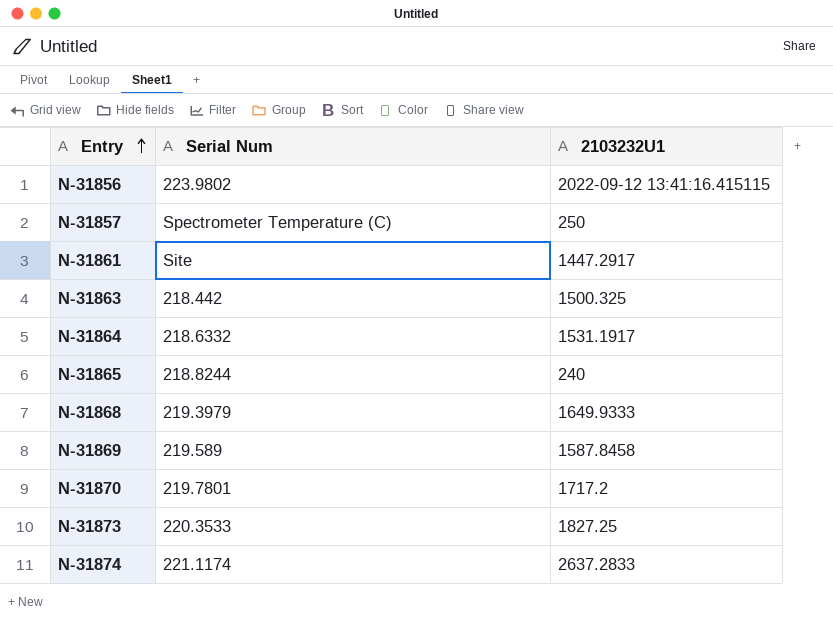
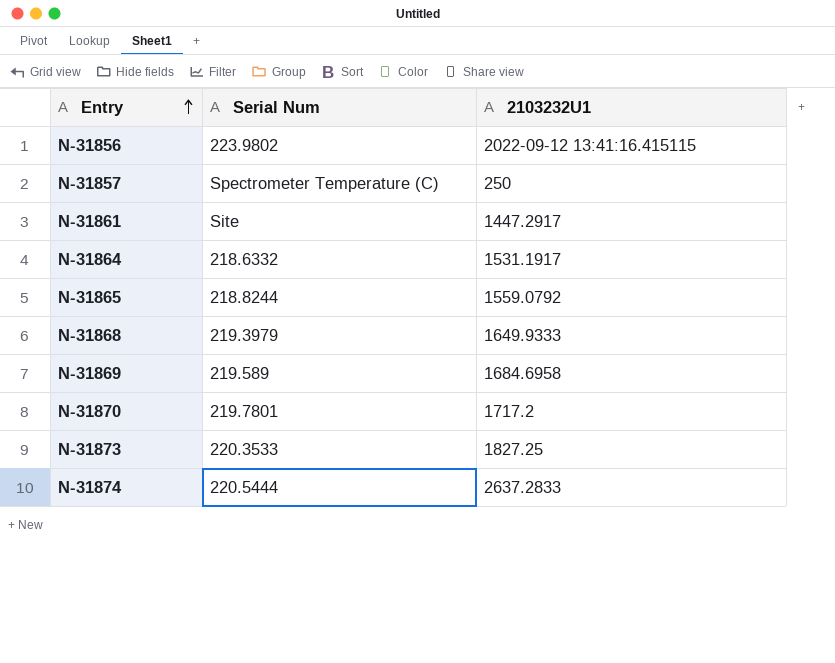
row N-31863: 218.442 | 1500.325 -> none
N-31865 | 2103232U1: 240 -> 1559.0792
N-31869 | 2103232U1: 1587.8458 -> 1684.6958
N-31874 | Serial Num: 221.1174 -> 220.5444

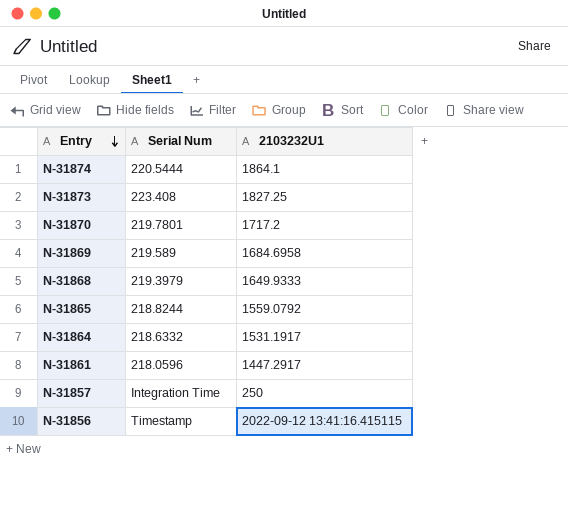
row order: Entry ascending -> Entry descending
N-31874 | 2103232U1: 2637.2833 -> 1864.1
N-31873 | Serial Num: 220.3533 -> 223.408
N-31861 | Serial Num: Site -> 218.0596
N-31857 | Serial Num: Spectrometer Temperature (C) -> Integration Time
N-31856 | Serial Num: 223.9802 -> Timestamp

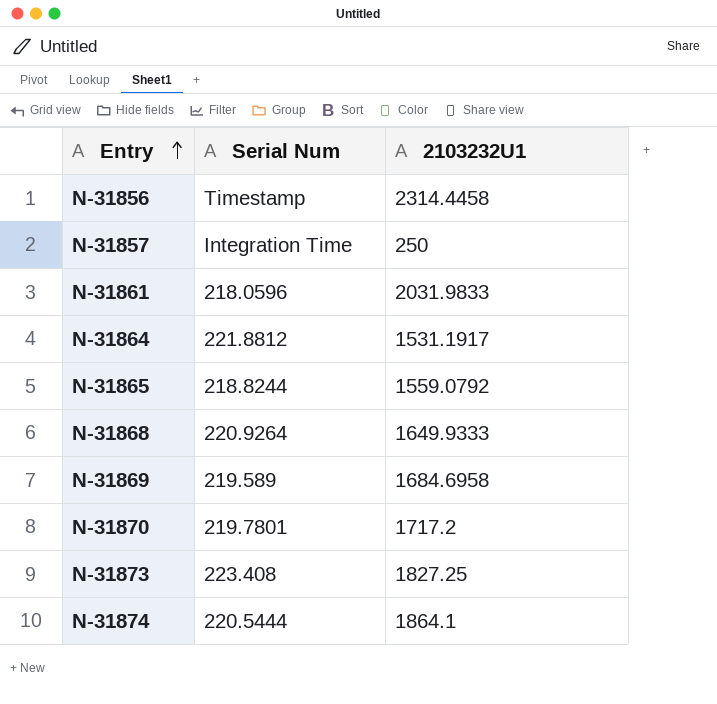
row order: Entry descending -> Entry ascending
N-31856 | 2103232U1: 2022-09-12 13:41:16.415115 -> 2314.4458
N-31861 | 2103232U1: 1447.2917 -> 2031.9833
N-31864 | Serial Num: 218.6332 -> 221.8812
N-31868 | Serial Num: 219.3979 -> 220.9264

